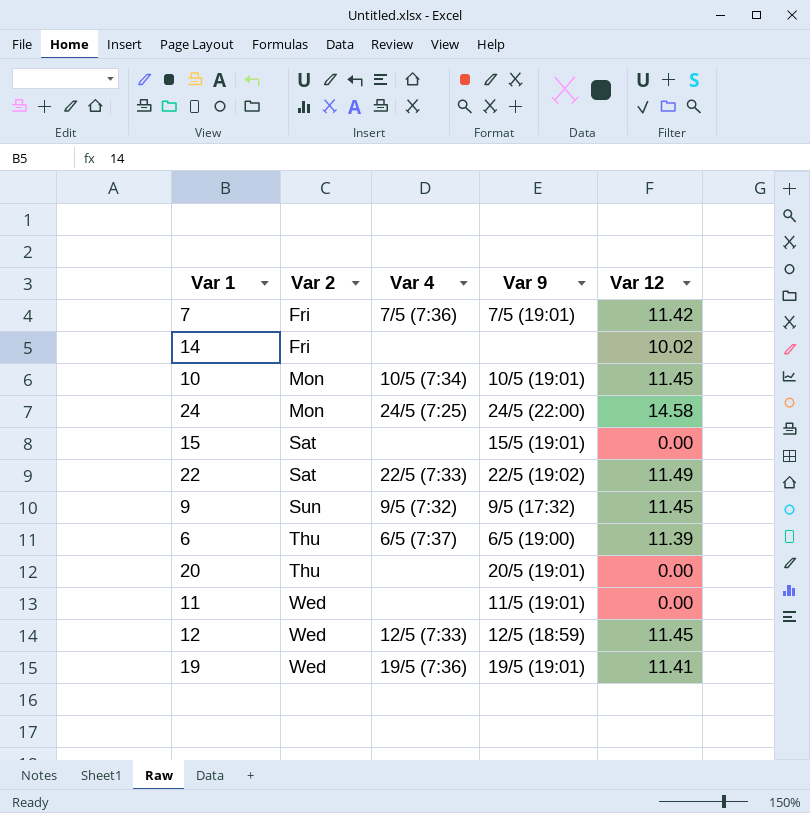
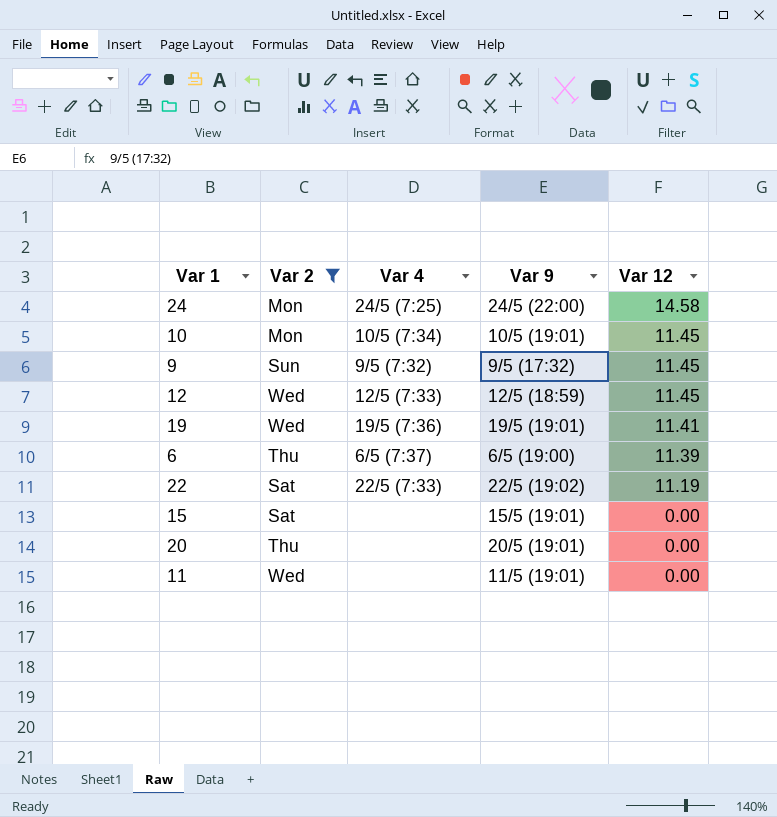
filter: none -> Var 2 != Fri
row order: Var 2 ascending -> Var 12 descending
22 | Var 12: 11.49 -> 11.19

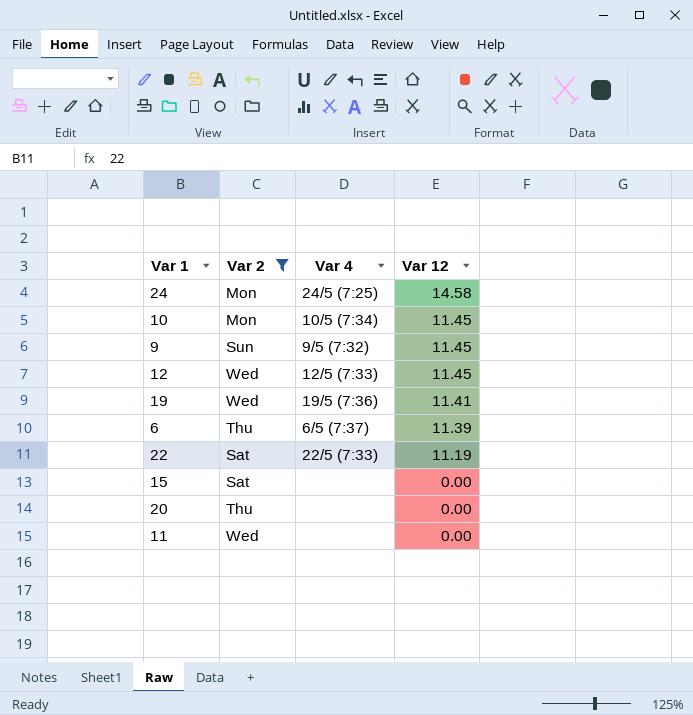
column Var 9 | position: 4 -> none

